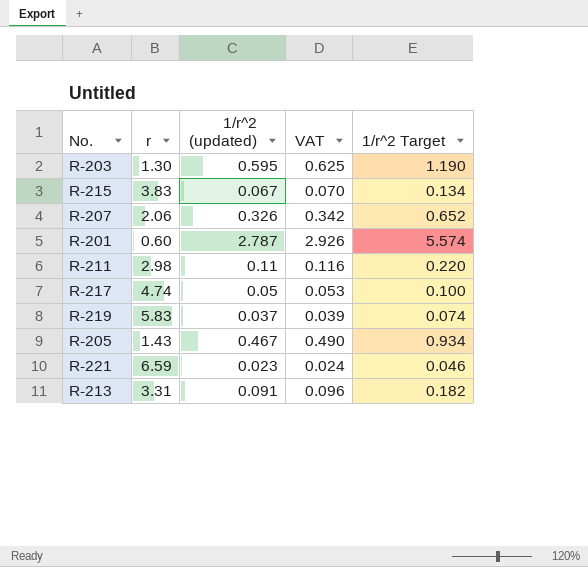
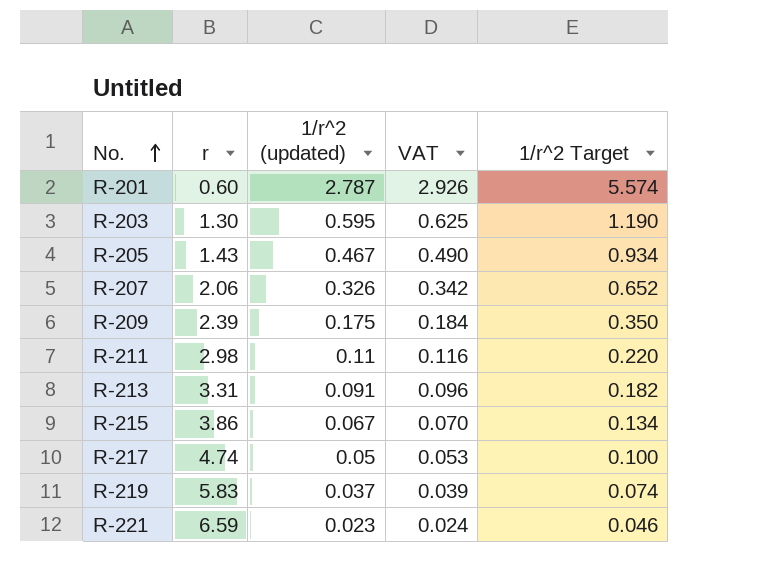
row order: none -> No. ascending
row R-209: none -> 2.39 | 0.175 | 0.184 | 0.350
R-215 | r: 3.83 -> 3.86

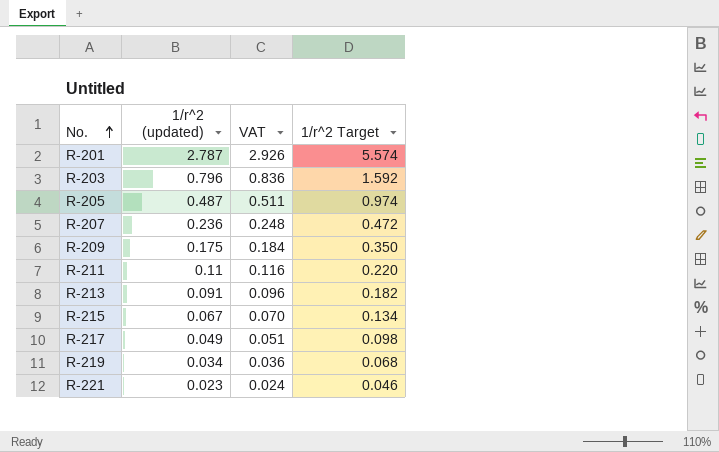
column r | position: 2 -> none
R-203 | 1/r^2 (updated): 0.595 -> 0.796
R-203 | VAT: 0.625 -> 0.836
R-203 | 1/r^2 Target: 1.190 -> 1.592
R-205 | 1/r^2 (updated): 0.467 -> 0.487
R-205 | VAT: 0.490 -> 0.511
R-205 | 1/r^2 Target: 0.934 -> 0.974
R-207 | 1/r^2 (updated): 0.326 -> 0.236
R-207 | VAT: 0.342 -> 0.248
R-207 | 1/r^2 Target: 0.652 -> 0.472
R-217 | 1/r^2 (updated): 0.05 -> 0.049
R-217 | VAT: 0.053 -> 0.051
R-217 | 1/r^2 Target: 0.100 -> 0.098
R-219 | 1/r^2 (updated): 0.037 -> 0.034
R-219 | VAT: 0.039 -> 0.036
R-219 | 1/r^2 Target: 0.074 -> 0.068

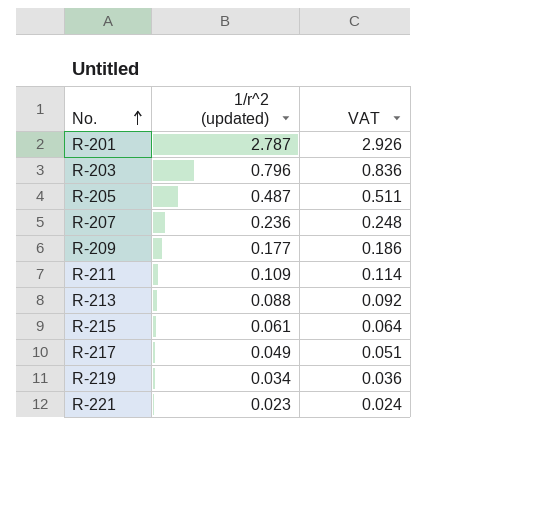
column 1/r^2 Target | formula: [1/r^2 (updated)] * 2 -> none
R-209 | 1/r^2 (updated): 0.175 -> 0.177
R-209 | VAT: 0.184 -> 0.186
R-211 | 1/r^2 (updated): 0.11 -> 0.109
R-211 | VAT: 0.116 -> 0.114
R-213 | 1/r^2 (updated): 0.091 -> 0.088
R-213 | VAT: 0.096 -> 0.092
R-215 | 1/r^2 (updated): 0.067 -> 0.061
R-215 | VAT: 0.070 -> 0.064

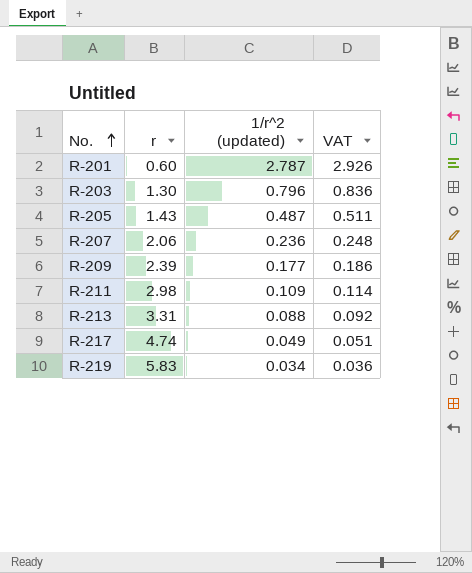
column r | position: none -> 2
row R-215: 0.061 | 0.064 -> none
row R-221: 0.023 | 0.024 -> none

